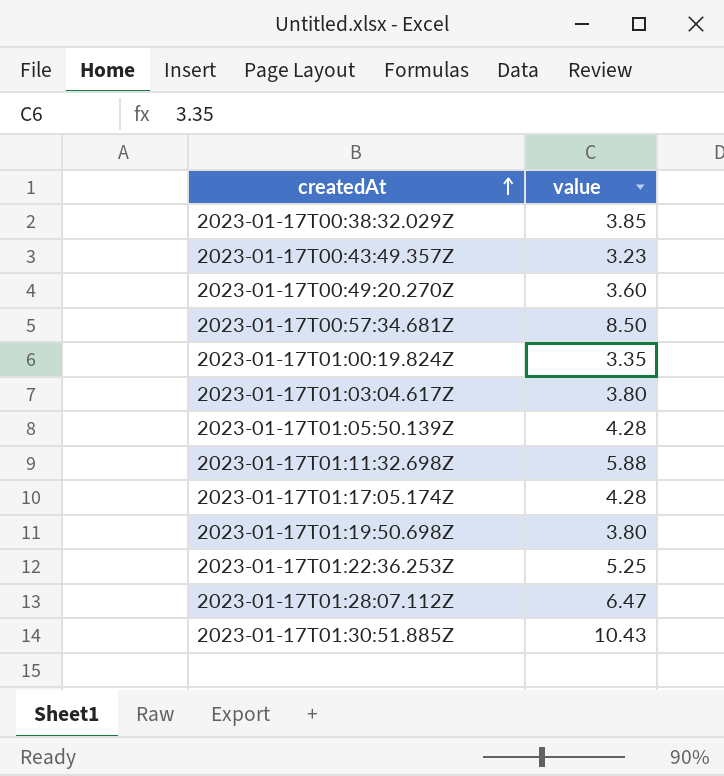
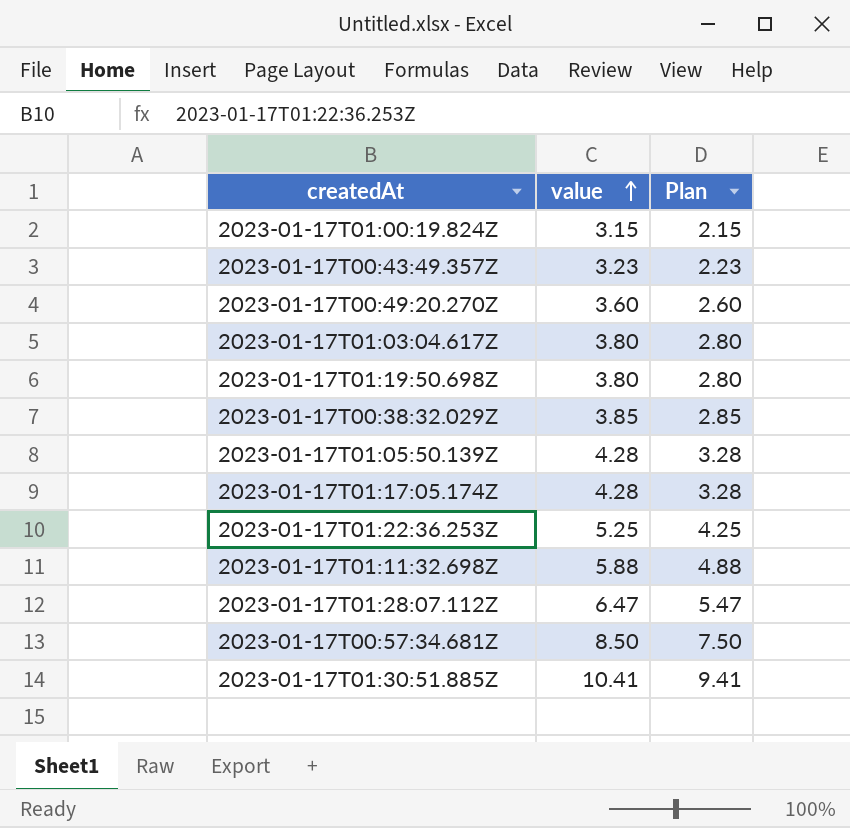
row order: createdAt ascending -> value ascending
column Plan | formula: none -> [value] - 1
2023-01-17T01:00:19.824Z | value: 3.35 -> 3.15
2023-01-17T01:30:51.885Z | value: 10.43 -> 10.41

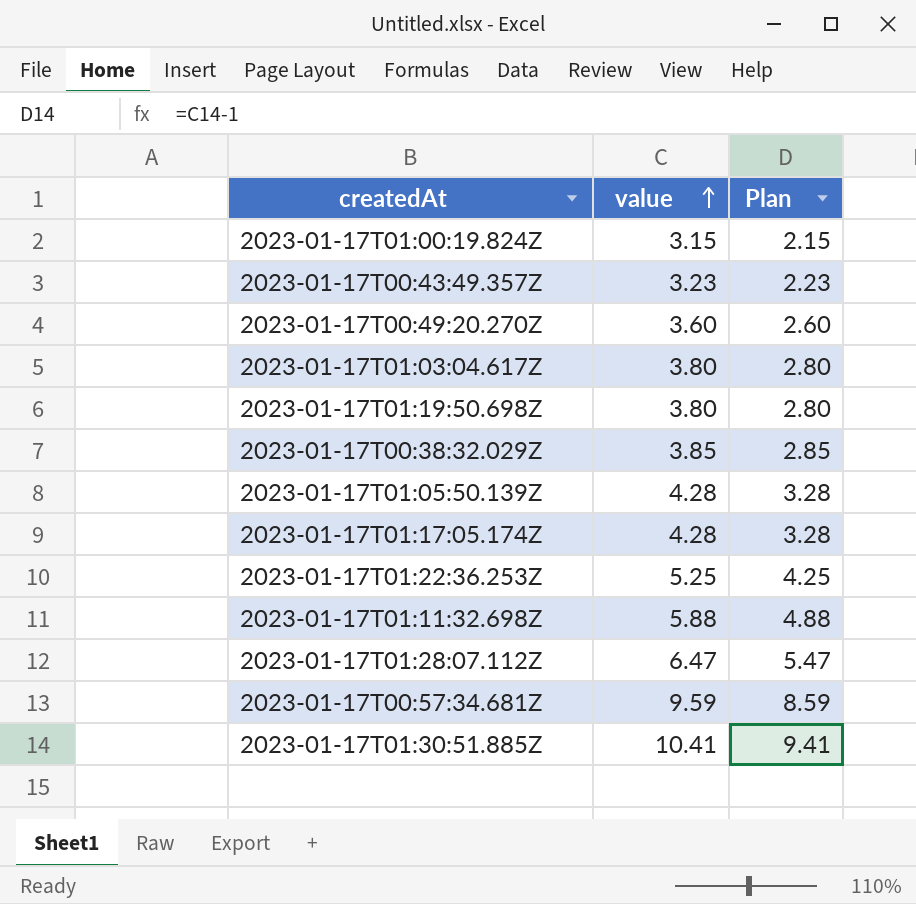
2023-01-17T00:57:34.681Z | value: 8.50 -> 9.59
2023-01-17T00:57:34.681Z | Plan: 7.50 -> 8.59

